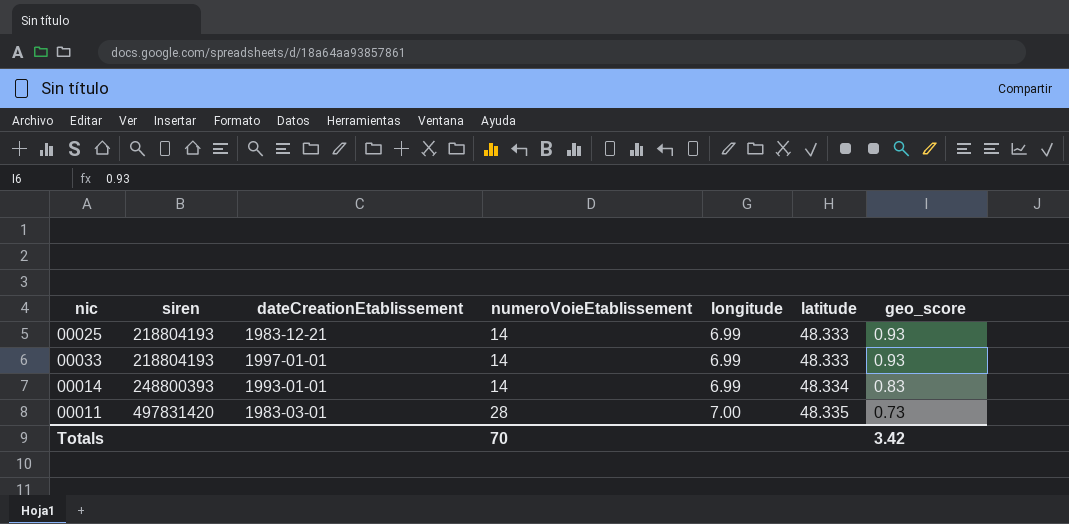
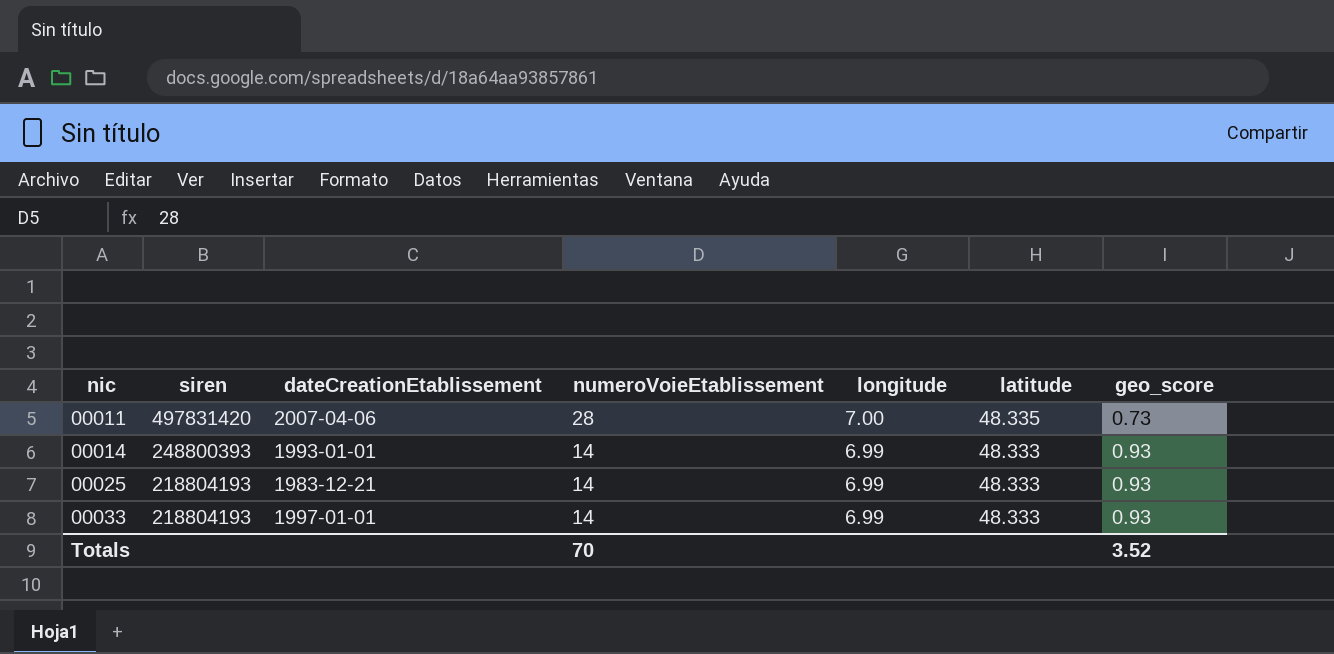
row order: siren ascending -> nic ascending
00011 | dateCreationEtablissement: 1983-03-01 -> 2007-04-06
00014 | latitude: 48.334 -> 48.333
00014 | geo_score: 0.83 -> 0.93
Totals | geo_score: 3.42 -> 3.52

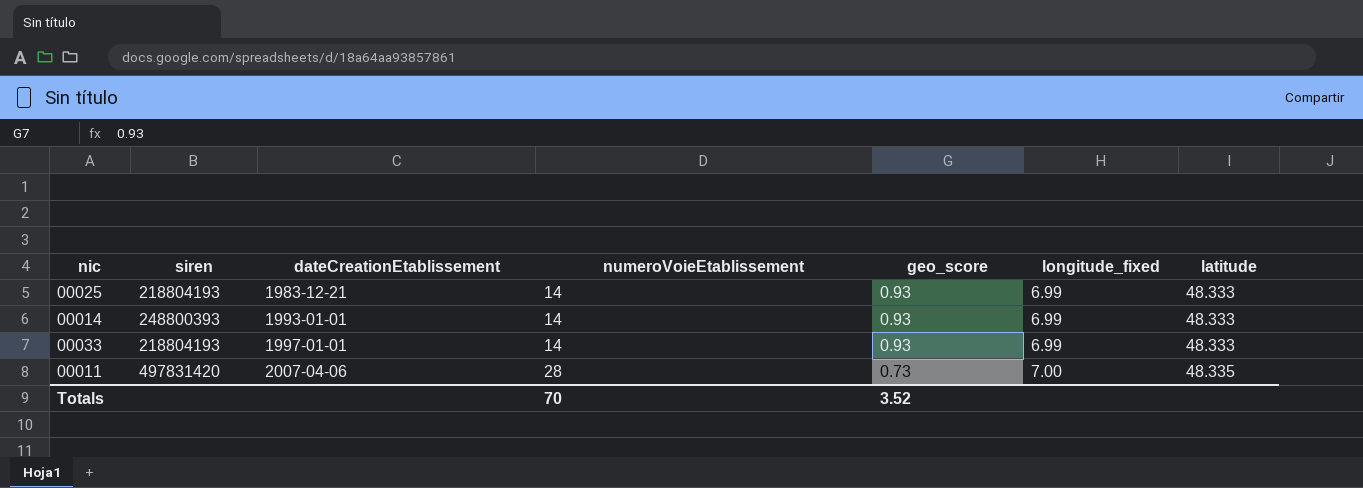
row order: nic ascending -> dateCreationEtablissement ascending
column geo_score | position: 7 -> 5
column name: longitude -> longitude_fixed

